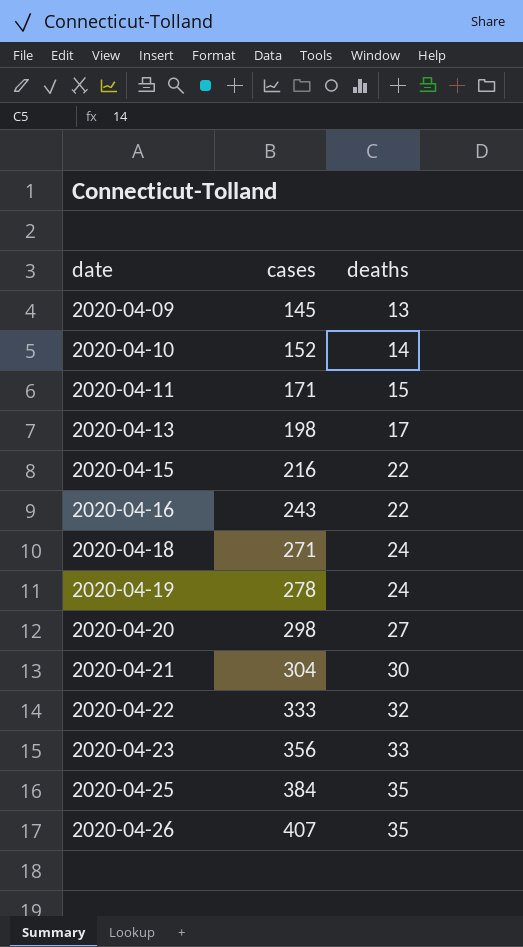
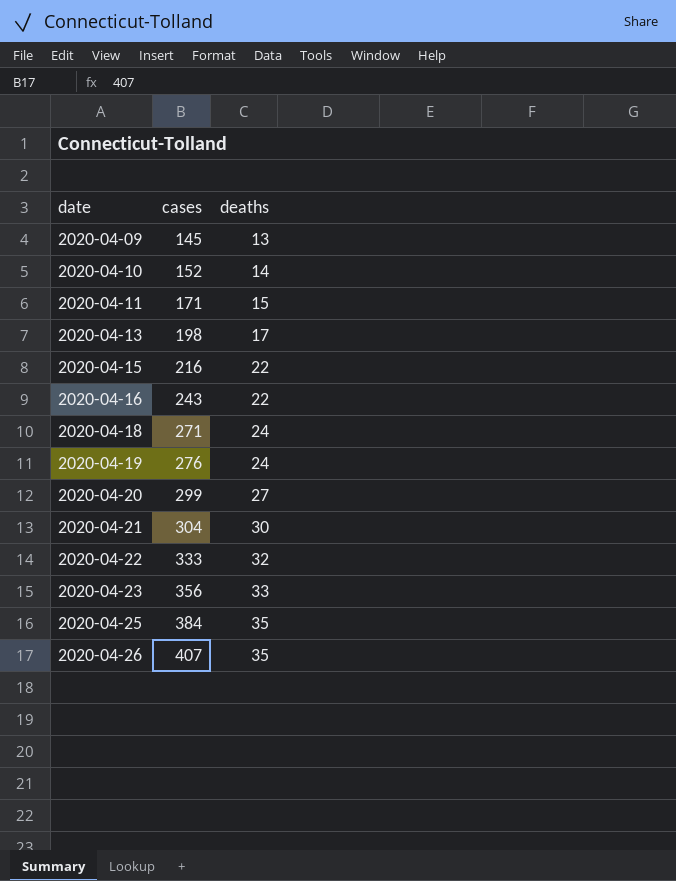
2020-04-19 | cases: 278 -> 276
2020-04-20 | cases: 298 -> 299

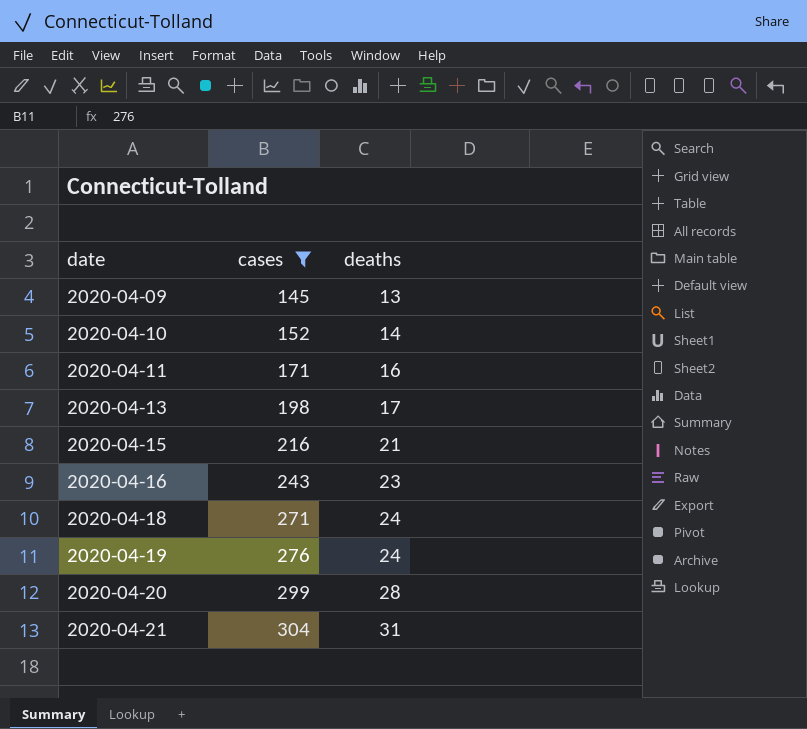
filter: none -> cases <= 304
2020-04-11 | deaths: 15 -> 16
2020-04-15 | deaths: 22 -> 21
2020-04-16 | deaths: 22 -> 23
2020-04-20 | deaths: 27 -> 28
2020-04-21 | deaths: 30 -> 31

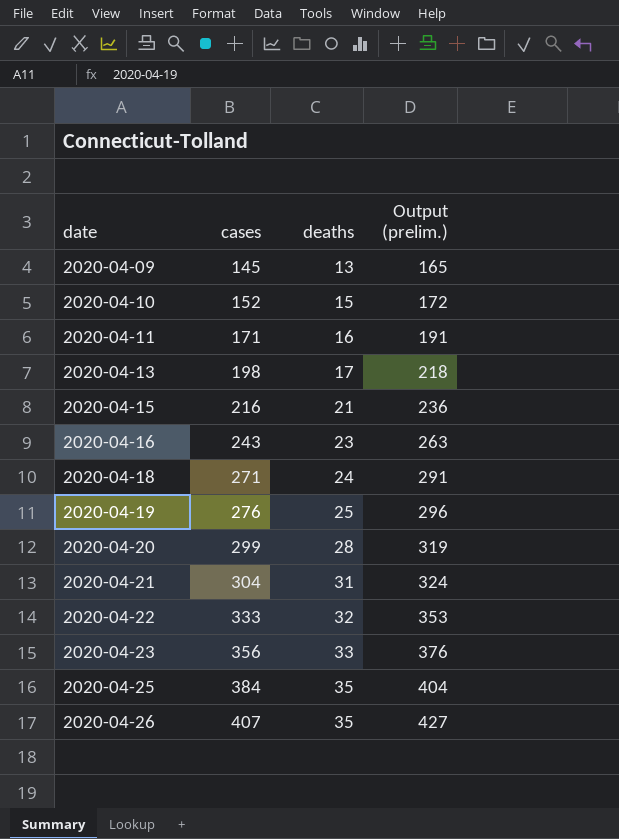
filter: cases <= 304 -> none
column Output (prelim.) | formula: none -> [cases] + 20
2020-04-10 | deaths: 14 -> 15
2020-04-19 | deaths: 24 -> 25

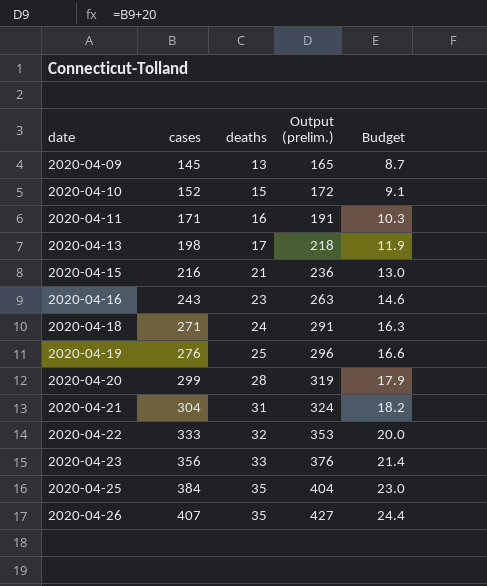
column Budget | formula: none -> [cases] * 0.06

